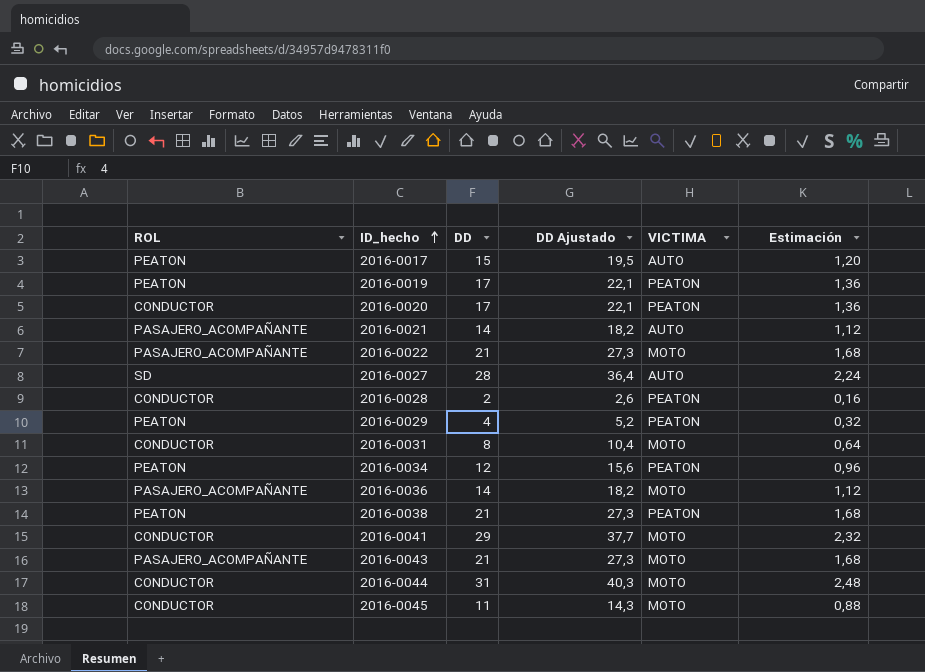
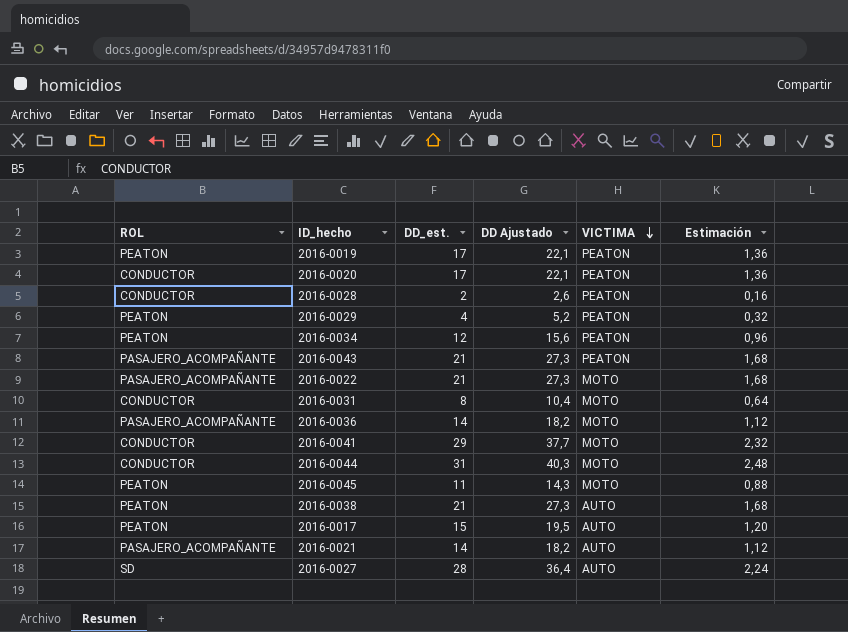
row order: ID_hecho ascending -> VICTIMA descending
column name: DD -> DD_est.
2016-0043 | VICTIMA: MOTO -> PEATON
2016-0045 | ROL: CONDUCTOR -> PEATON
2016-0038 | VICTIMA: PEATON -> AUTO

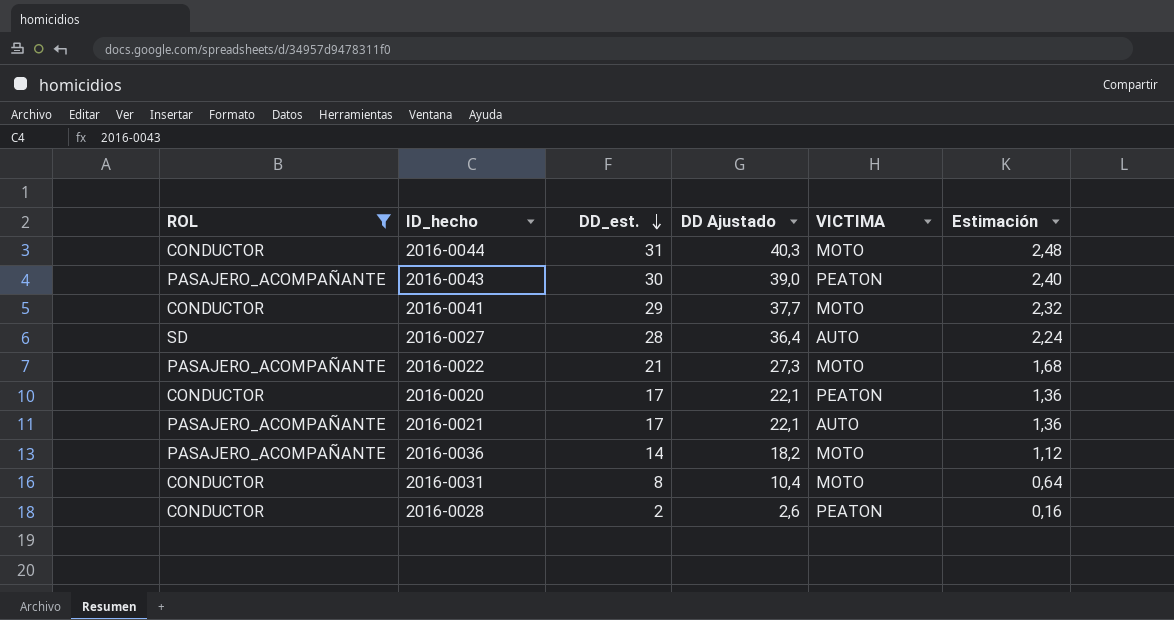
filter: none -> ROL != PEATON
row order: VICTIMA descending -> DD_est. descending
2016-0043 | DD_est.: 21 -> 30
2016-0043 | DD Ajustado: 27,3 -> 39,0
2016-0043 | Estimación: 1,68 -> 2,40
2016-0021 | DD_est.: 14 -> 17
2016-0021 | DD Ajustado: 18,2 -> 22,1
2016-0021 | Estimación: 1,12 -> 1,36

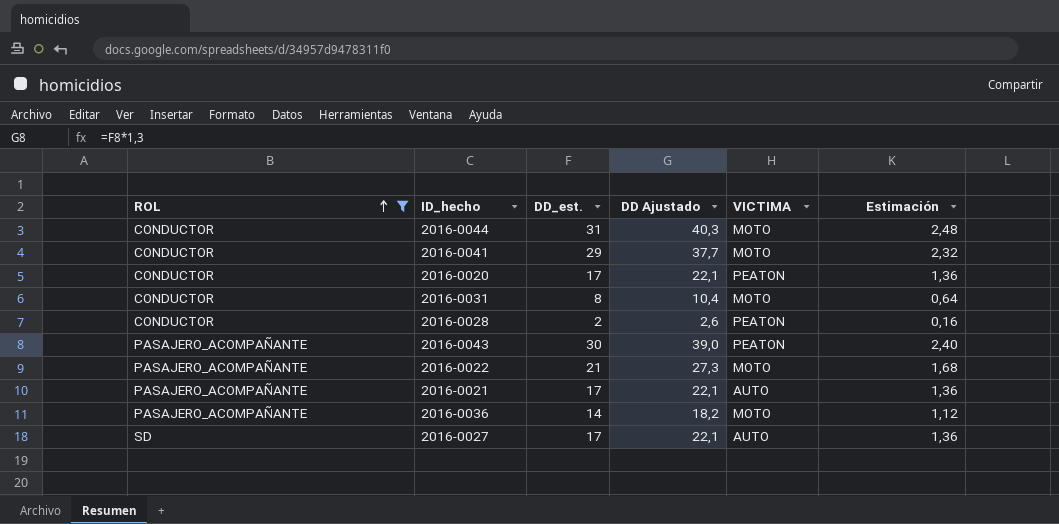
row order: DD_est. descending -> ROL ascending
2016-0027 | DD_est.: 28 -> 17
2016-0027 | DD Ajustado: 36,4 -> 22,1
2016-0027 | Estimación: 2,24 -> 1,36

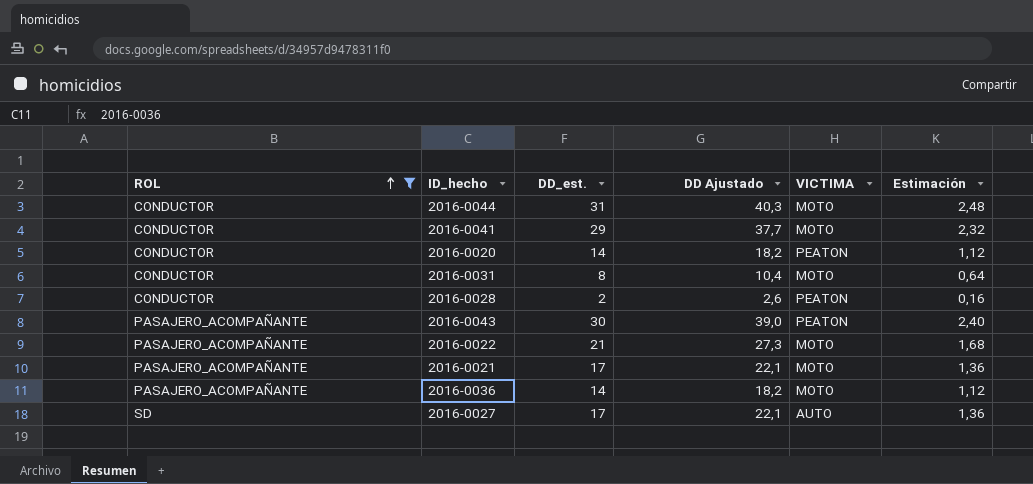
2016-0020 | DD_est.: 17 -> 14
2016-0020 | DD Ajustado: 22,1 -> 18,2
2016-0020 | Estimación: 1,36 -> 1,12
2016-0021 | VICTIMA: AUTO -> MOTO

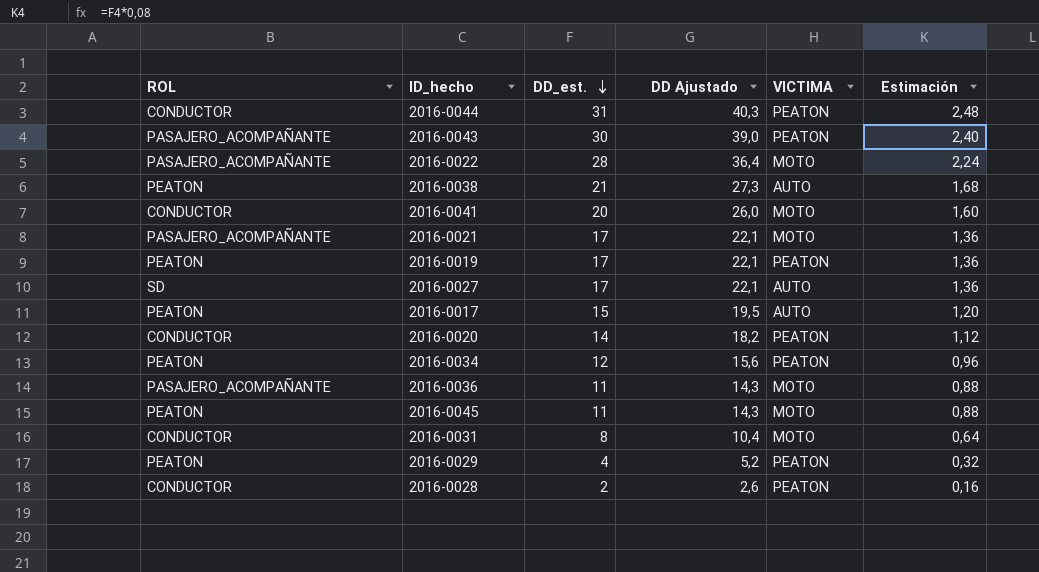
filter: ROL != PEATON -> none
row order: ROL ascending -> DD_est. descending
2016-0044 | VICTIMA: MOTO -> PEATON
2016-0022 | DD_est.: 21 -> 28
2016-0022 | DD Ajustado: 27,3 -> 36,4
2016-0022 | Estimación: 1,68 -> 2,24
2016-0041 | DD_est.: 29 -> 20
2016-0041 | DD Ajustado: 37,7 -> 26,0
2016-0041 | Estimación: 2,32 -> 1,60
2016-0036 | DD_est.: 14 -> 11
2016-0036 | DD Ajustado: 18,2 -> 14,3
2016-0036 | Estimación: 1,12 -> 0,88

